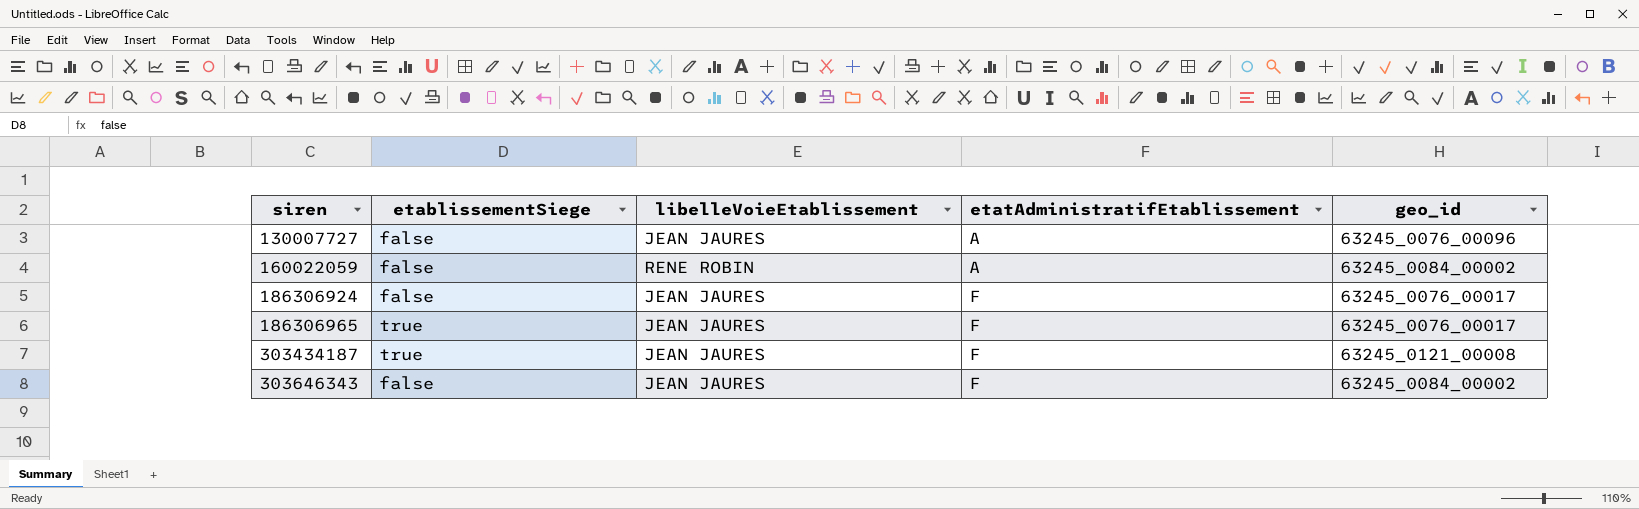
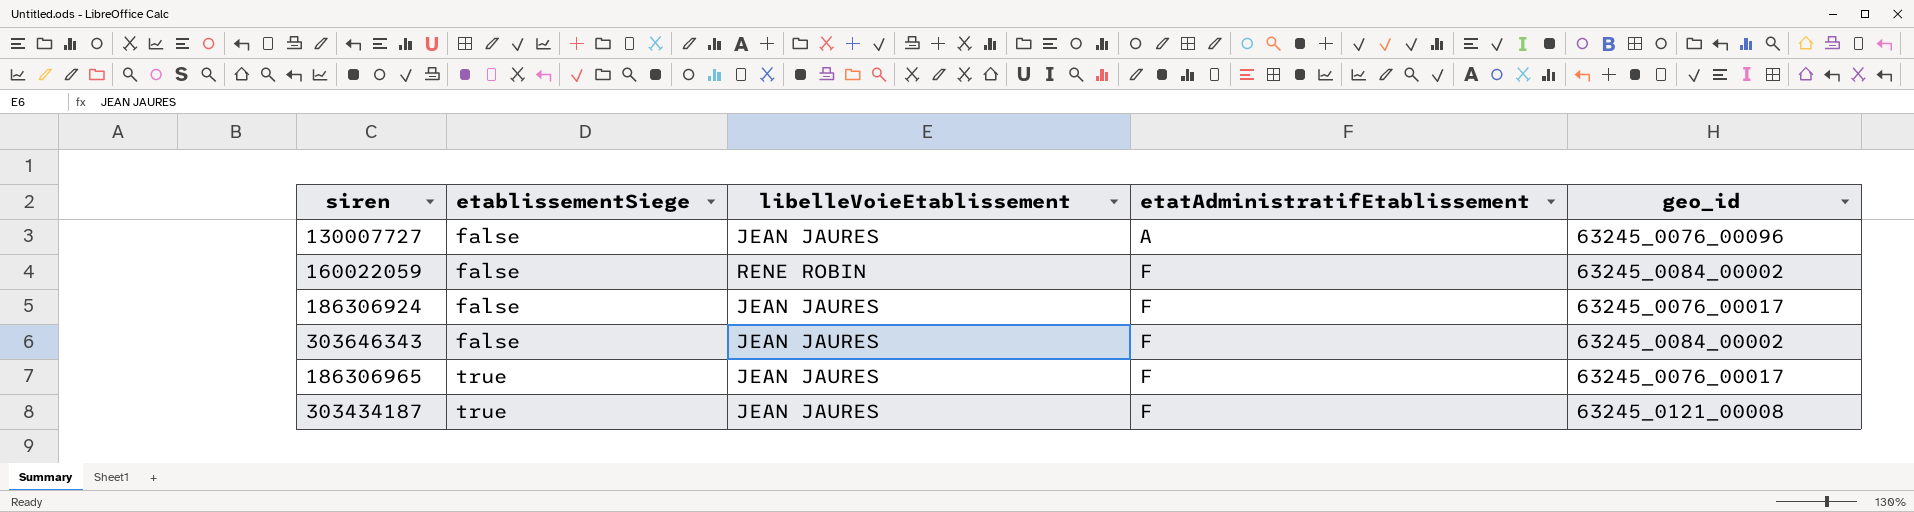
row order: siren ascending -> etablissementSiege ascending
160022059 | etatAdministratifEtablissement: A -> F

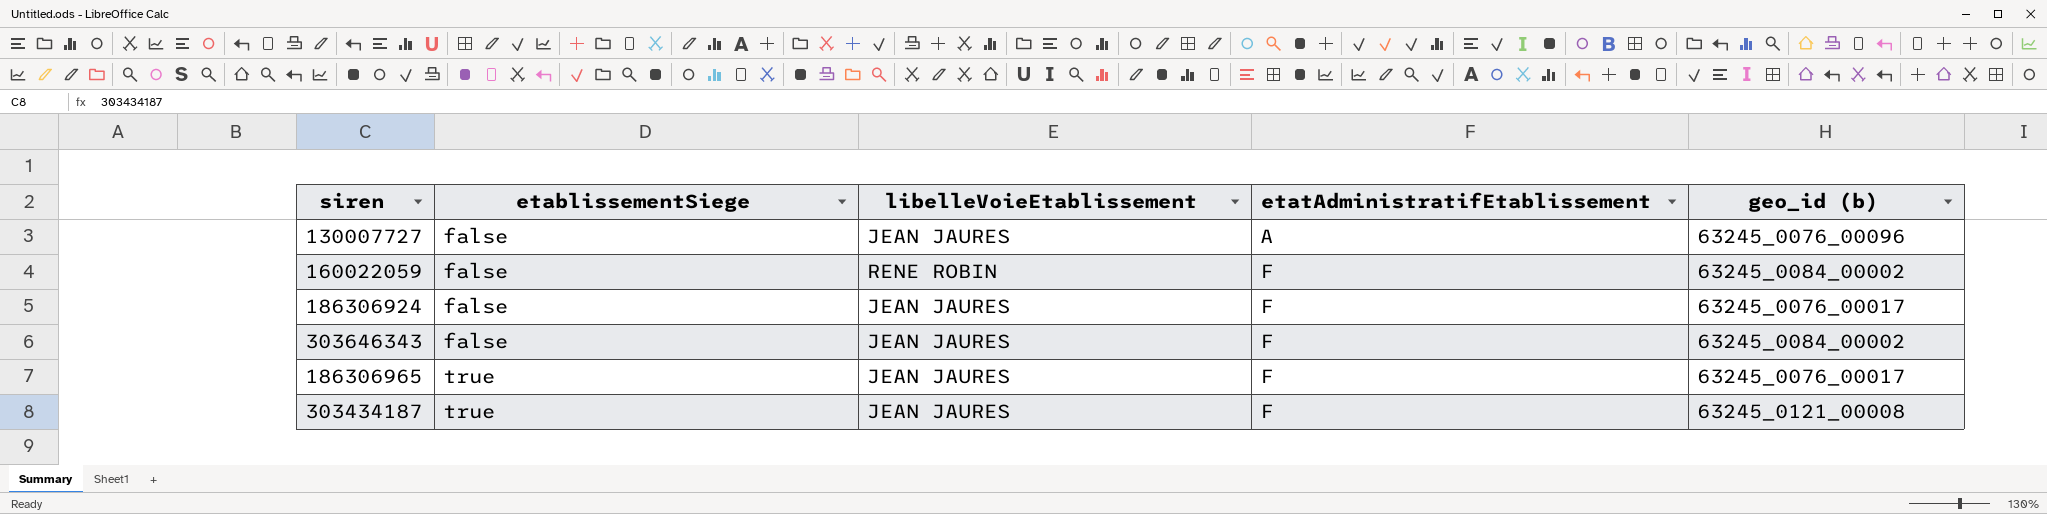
column name: geo_id -> geo_id (b)

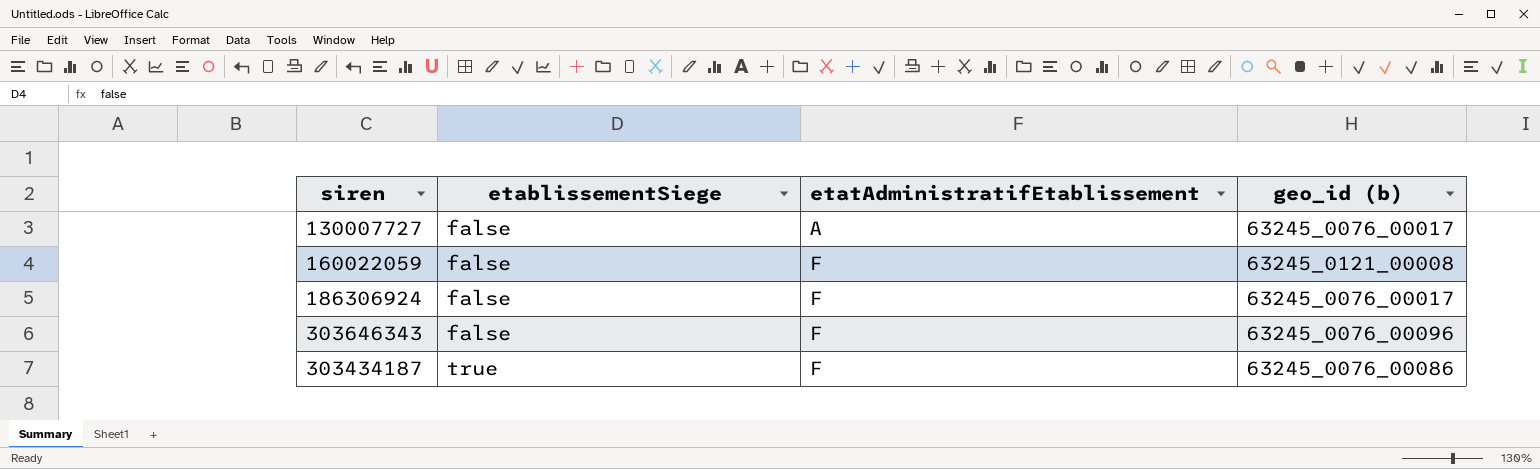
column libelleVoieEtablissement | position: 3 -> none
row 186306965: true | JEAN JAURES | F | 63245_0076_00017 -> none
130007727 | geo_id (b): 63245_0076_00096 -> 63245_0076_00017
160022059 | geo_id (b): 63245_0084_00002 -> 63245_0121_00008
303646343 | geo_id (b): 63245_0084_00002 -> 63245_0076_00096
303434187 | geo_id (b): 63245_0121_00008 -> 63245_0076_00086

